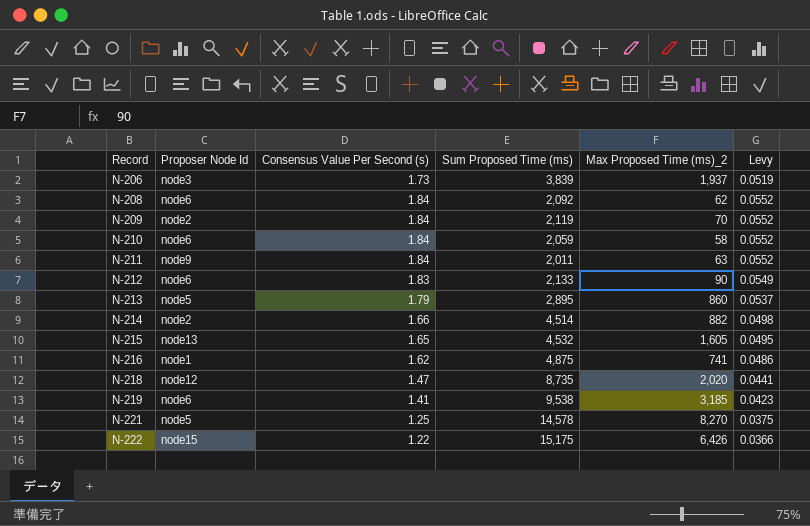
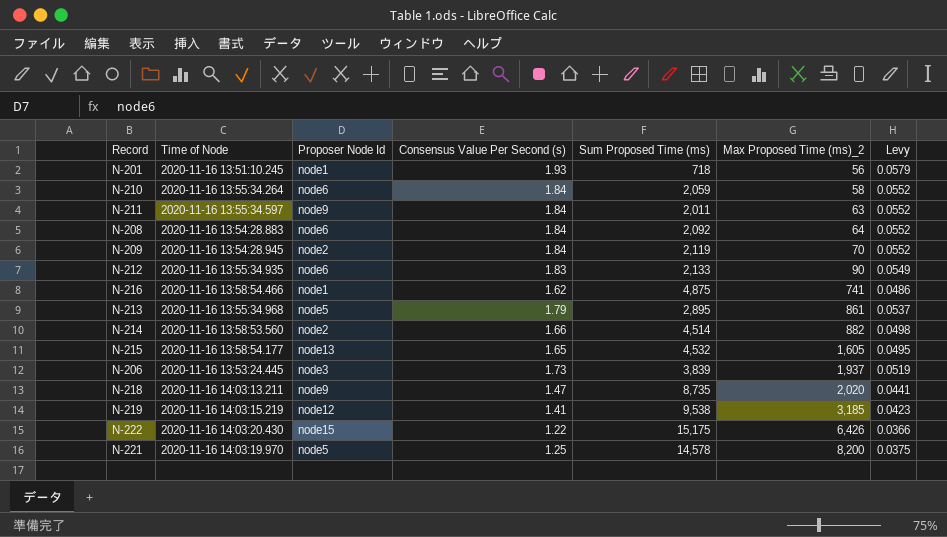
row order: Record ascending -> Max Proposed Time (ms)_2 ascending
column Time of Node | position: none -> 2
row N-201: none -> 2020-11-16 13:51:10.245 | node1 | 1.93 | 718 | 56 | 0.0579
N-208 | Max Proposed Time (ms)_2: 62 -> 64
N-213 | Max Proposed Time (ms)_2: 860 -> 861
N-218 | Proposer Node Id: node12 -> node9
N-219 | Proposer Node Id: node6 -> node12
N-221 | Max Proposed Time (ms)_2: 8,270 -> 8,200

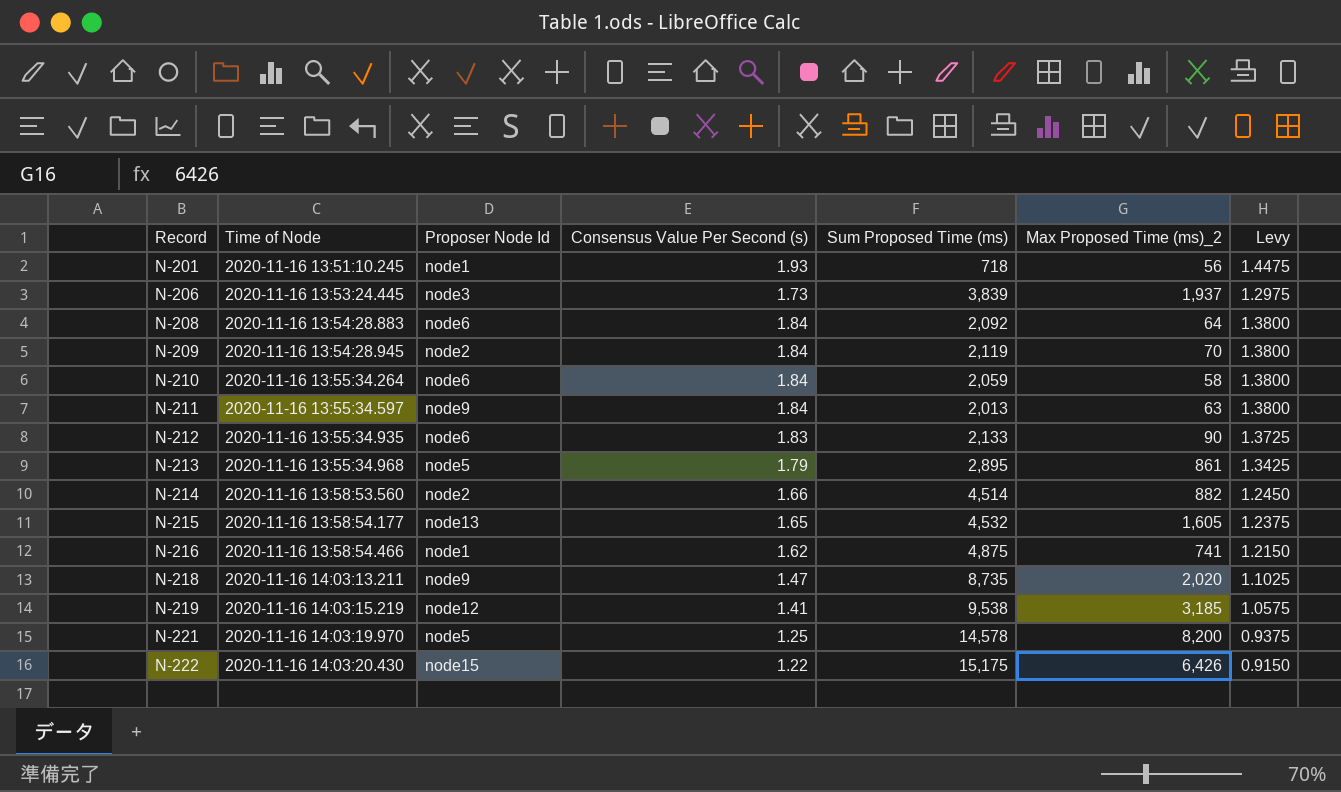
row order: Max Proposed Time (ms)_2 ascending -> Record ascending
column Levy | formula: [Consensus Value Per Second (s)] * 0.03 -> [Consensus Value Per Second (s)] * 0.75
N-211 | Sum Proposed Time (ms): 2,011 -> 2,013

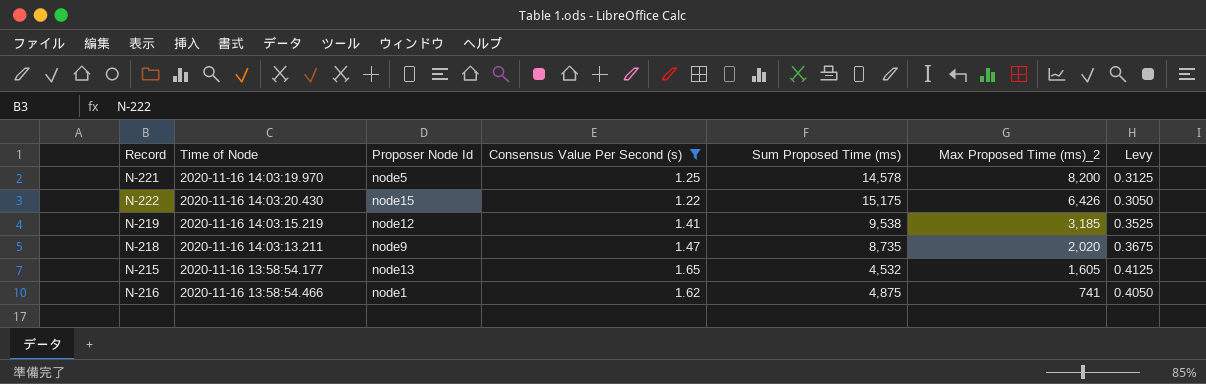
filter: none -> Consensus Value Per Second (s) <= 1.65
row order: Record ascending -> Max Proposed Time (ms)_2 descending
column Levy | formula: [Consensus Value Per Second (s)] * 0.75 -> [Consensus Value Per Second (s)] * 0.25

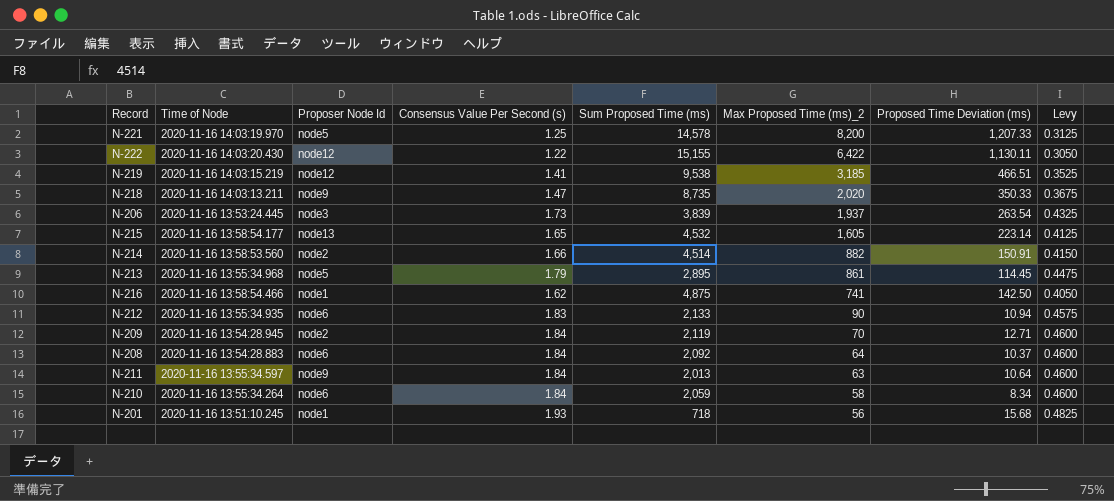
filter: Consensus Value Per Second (s) <= 1.65 -> none
column Proposed Time Deviation (ms) | position: none -> 7
N-222 | Proposer Node Id: node15 -> node12
N-222 | Sum Proposed Time (ms): 15,175 -> 15,155
N-222 | Max Proposed Time (ms)_2: 6,426 -> 6,422

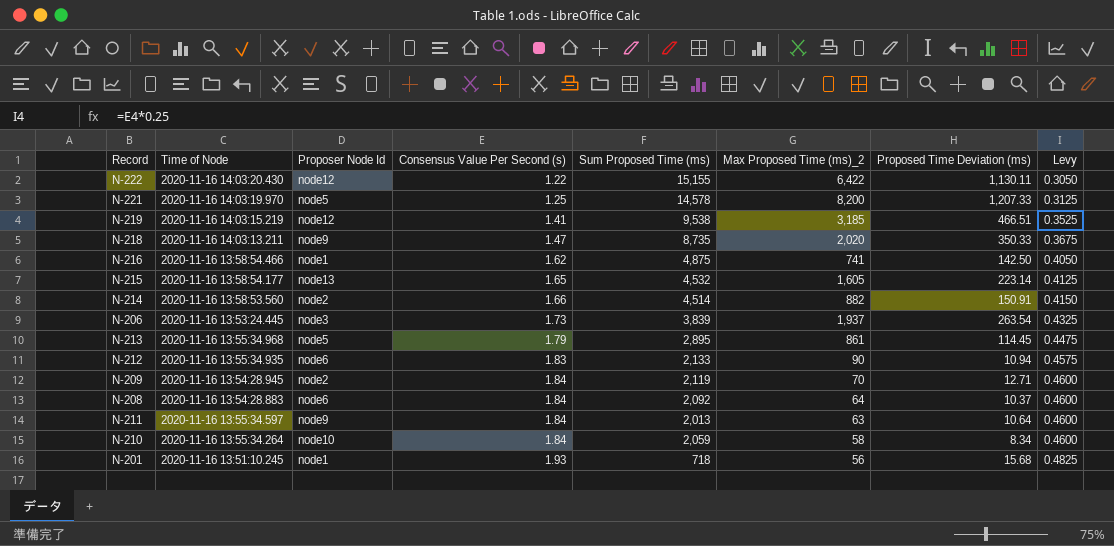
row order: Max Proposed Time (ms)_2 descending -> Consensus Value Per Second (s) ascending
N-210 | Proposer Node Id: node6 -> node10

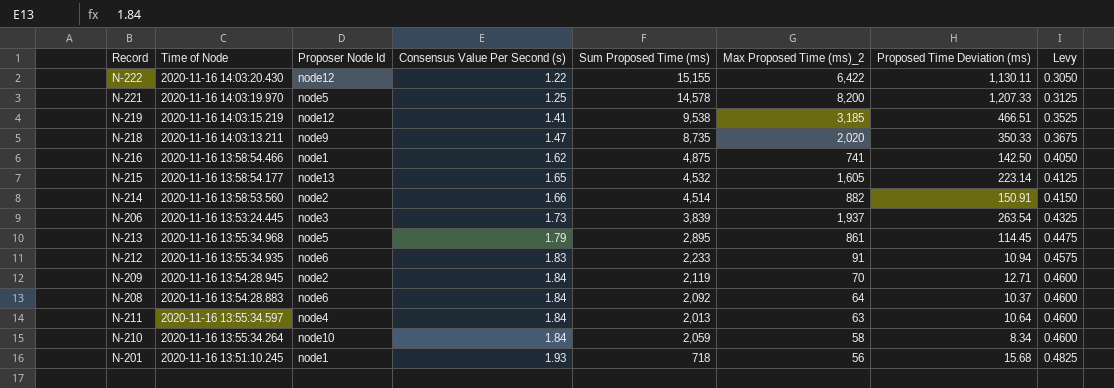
N-212 | Sum Proposed Time (ms): 2,133 -> 2,233
N-212 | Max Proposed Time (ms)_2: 90 -> 91
N-211 | Proposer Node Id: node9 -> node4

